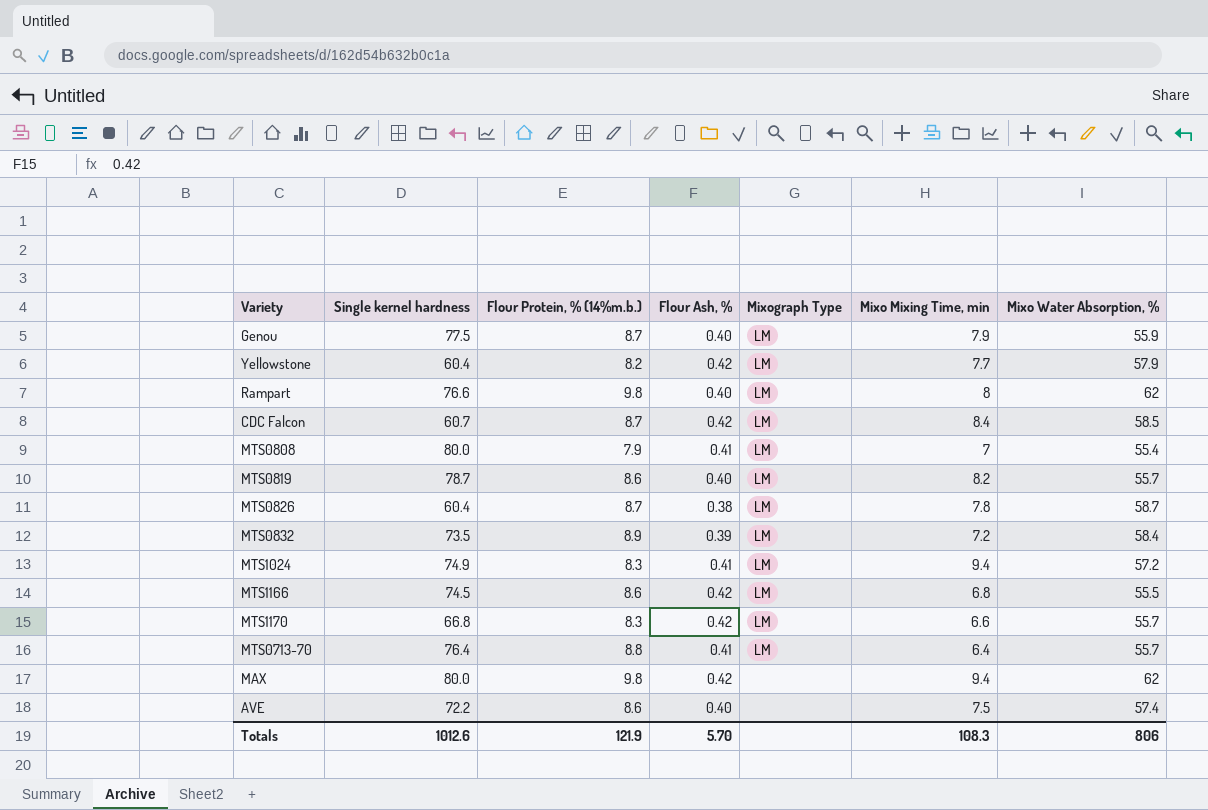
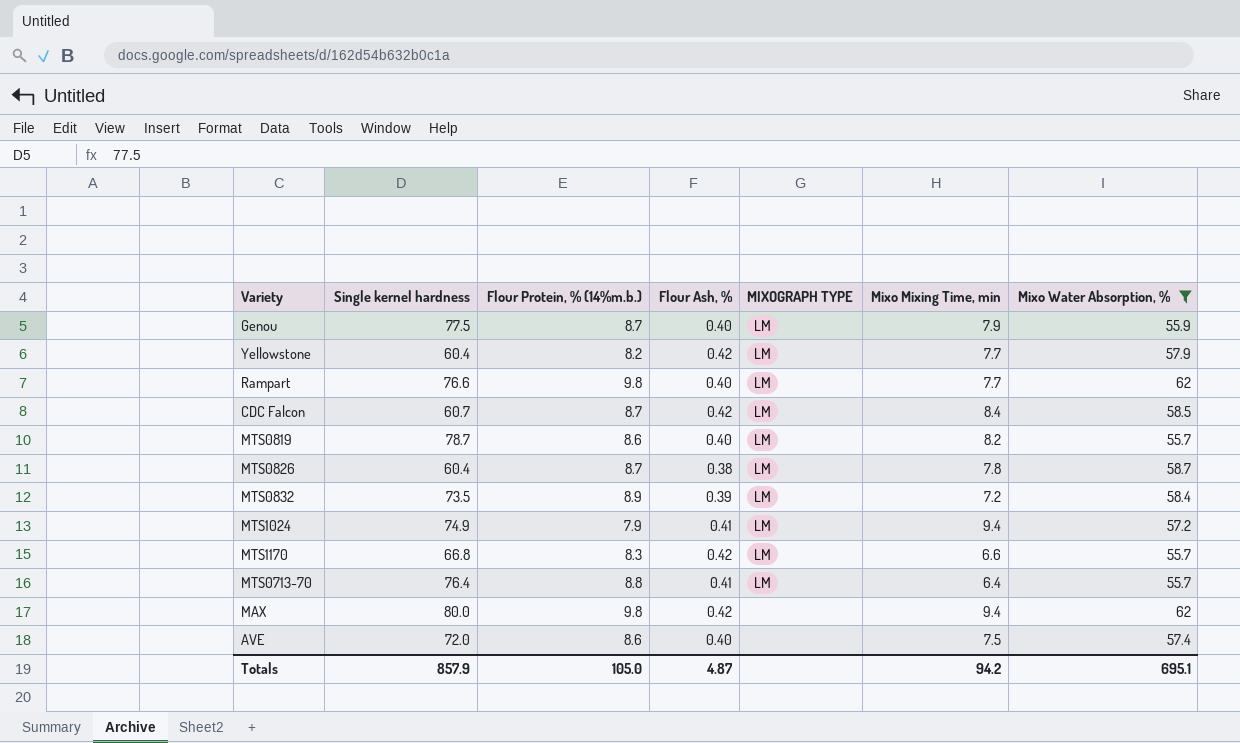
filter: none -> Mixo Water Absorption, % >= 55.7
column name: Mixograph Type -> MIXOGRAPH TYPE
Rampart | Mixo Mixing Time, min: 8 -> 7.7
MTS1024 | Flour Protein, % (14%m.b.): 8.3 -> 7.9
AVE | Single kernel hardness: 72.2 -> 72.0
Totals | Single kernel hardness: 1012.6 -> 857.9
Totals | Flour Protein, % (14%m.b.): 121.9 -> 105.0
Totals | Flour Ash, %: 5.70 -> 4.87
Totals | Mixo Mixing Time, min: 108.3 -> 94.2
Totals | Mixo Water Absorption, %: 806 -> 695.1

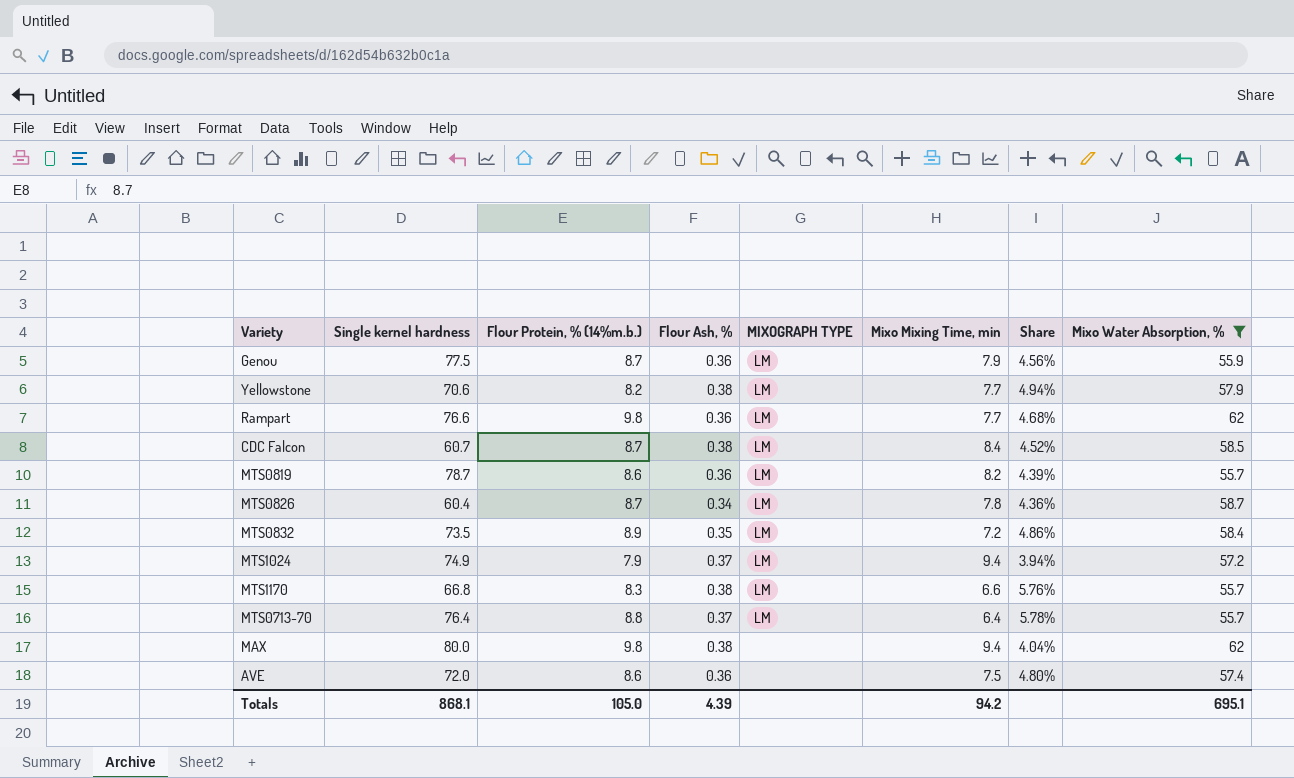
column Share | formula: none -> [Flour Ash, %] / [Mixo Mixing Time, min]
Genou | Flour Ash, %: 0.40 -> 0.36
Yellowstone | Single kernel hardness: 60.4 -> 70.6
Yellowstone | Flour Ash, %: 0.42 -> 0.38
Rampart | Flour Ash, %: 0.40 -> 0.36
CDC Falcon | Flour Ash, %: 0.42 -> 0.38
MTS0819 | Flour Ash, %: 0.40 -> 0.36
MTS0826 | Flour Ash, %: 0.38 -> 0.34
MTS0832 | Flour Ash, %: 0.39 -> 0.35
MTS1024 | Flour Ash, %: 0.41 -> 0.37
MTS1170 | Flour Ash, %: 0.42 -> 0.38
MTS0713-70 | Flour Ash, %: 0.41 -> 0.37
MAX | Flour Ash, %: 0.42 -> 0.38
AVE | Flour Ash, %: 0.40 -> 0.36
Totals | Single kernel hardness: 857.9 -> 868.1
Totals | Flour Ash, %: 4.87 -> 4.39

